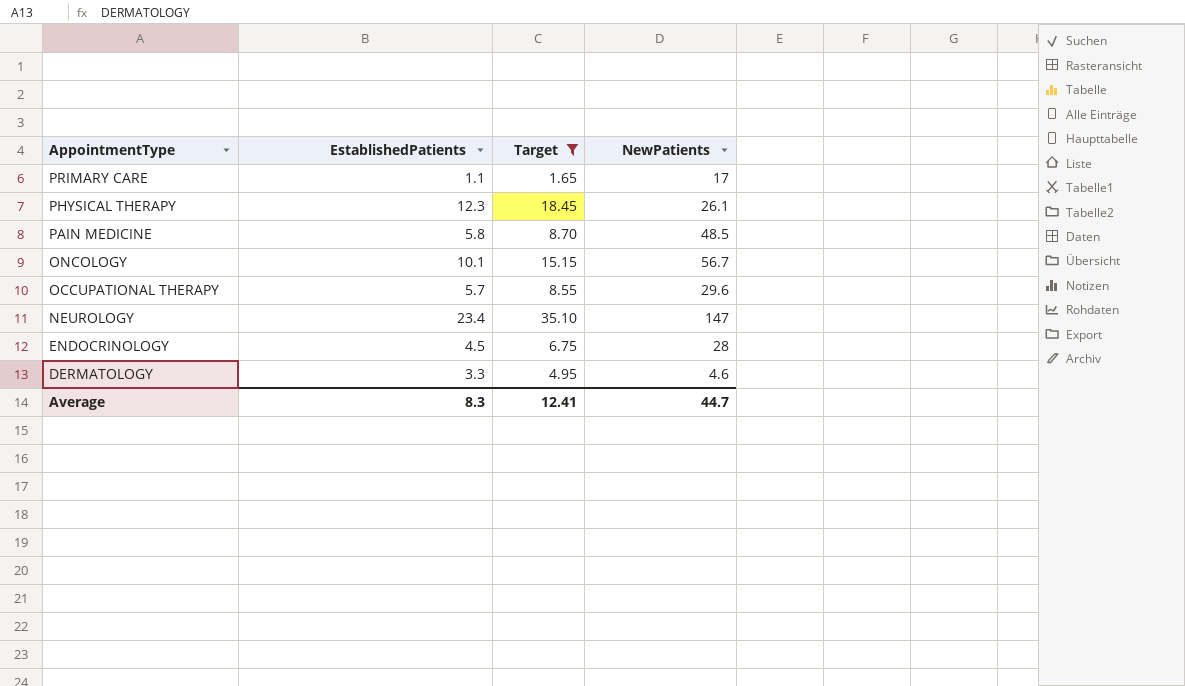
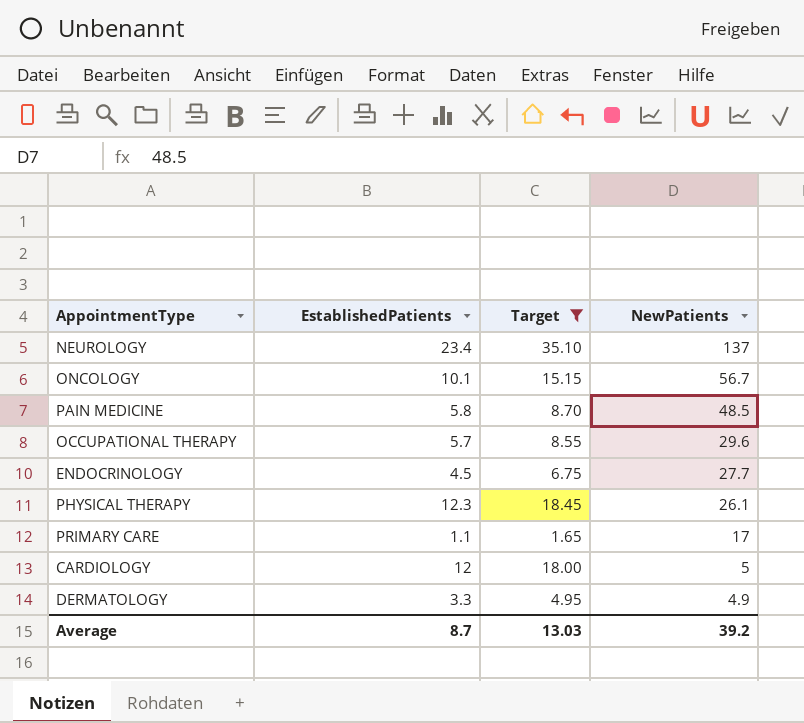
row order: AppointmentType descending -> NewPatients descending
NEUROLOGY | NewPatients: 147 -> 137
ENDOCRINOLOGY | NewPatients: 28 -> 27.7
row CARDIOLOGY: none -> 12 | 18.00 | 5
DERMATOLOGY | NewPatients: 4.6 -> 4.9
Average | EstablishedPatients: 8.3 -> 8.7
Average | Target: 12.41 -> 13.03
Average | NewPatients: 44.7 -> 39.2

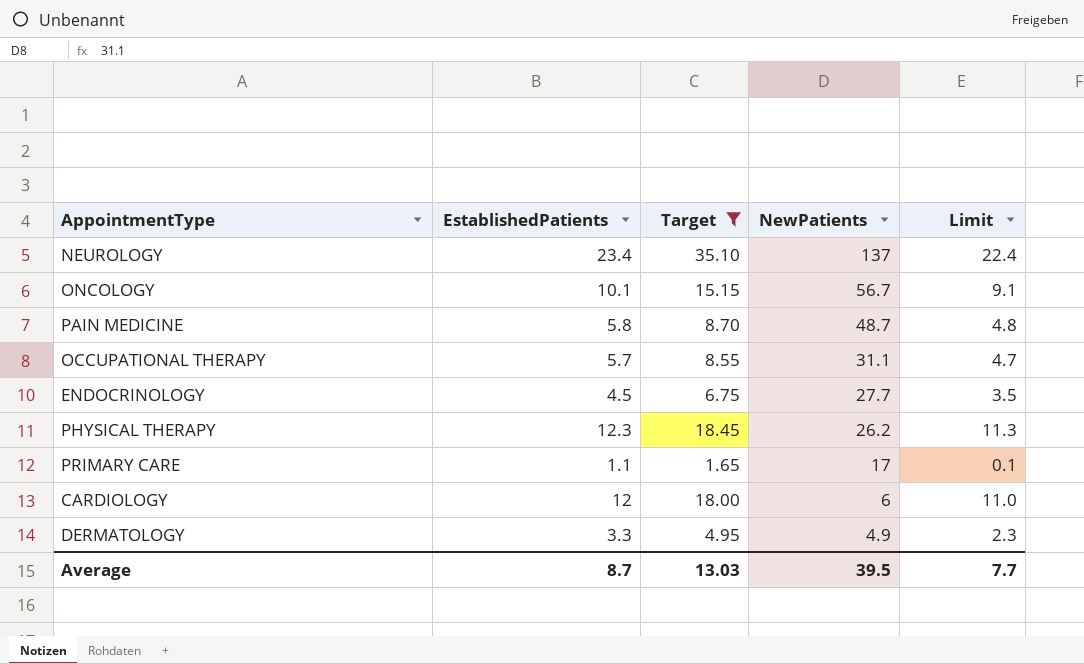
column Limit | formula: none -> [EstablishedPatients] - 1
PAIN MEDICINE | NewPatients: 48.5 -> 48.7
OCCUPATIONAL THERAPY | NewPatients: 29.6 -> 31.1
PHYSICAL THERAPY | NewPatients: 26.1 -> 26.2
CARDIOLOGY | NewPatients: 5 -> 6
Average | NewPatients: 39.2 -> 39.5

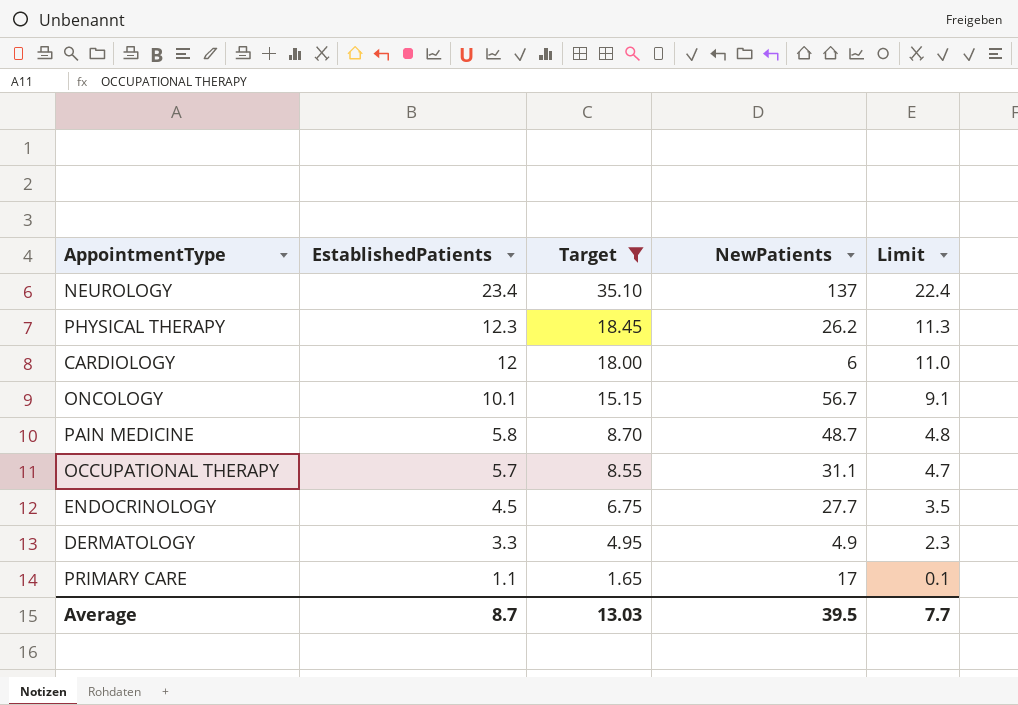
row order: NewPatients descending -> EstablishedPatients descending

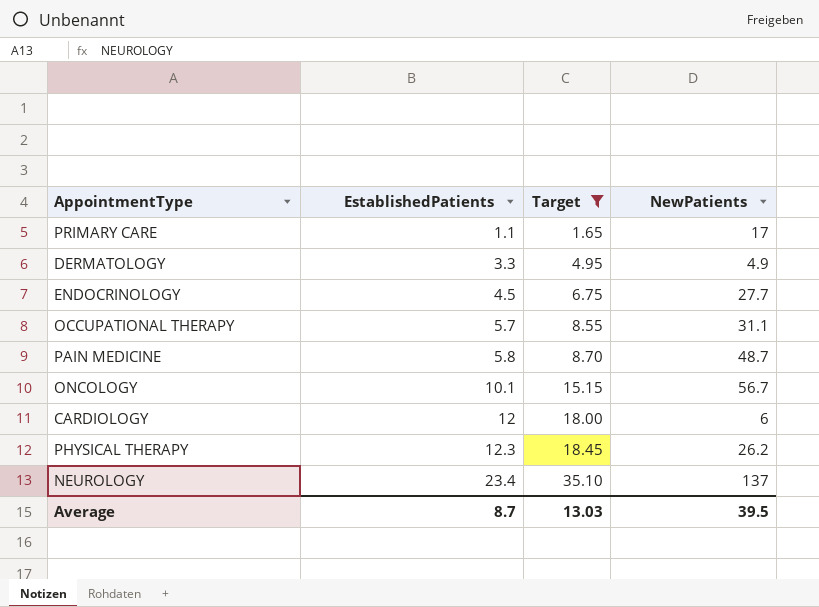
row order: EstablishedPatients descending -> EstablishedPatients ascending
column Limit | formula: [EstablishedPatients] - 1 -> none

